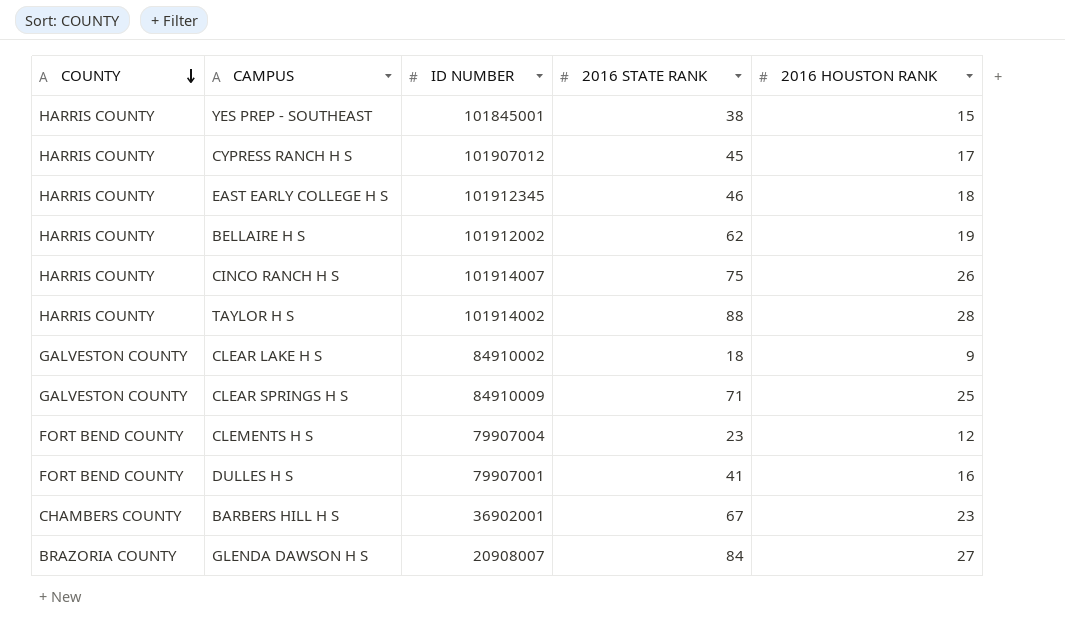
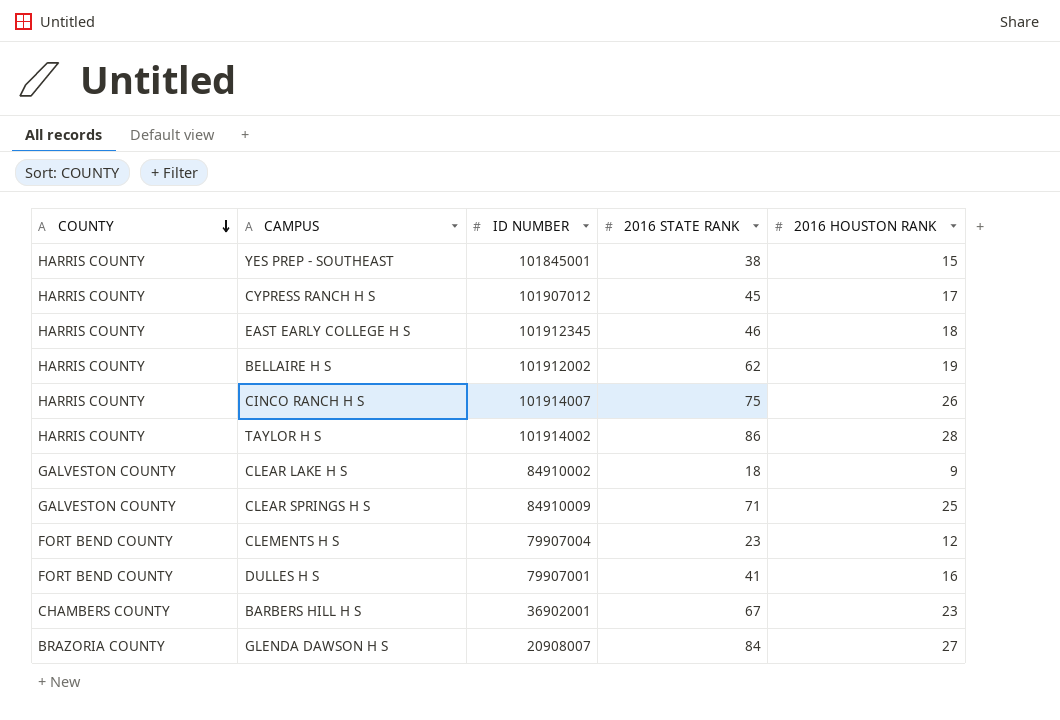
TAYLOR H S | 2016 STATE RANK: 88 -> 86

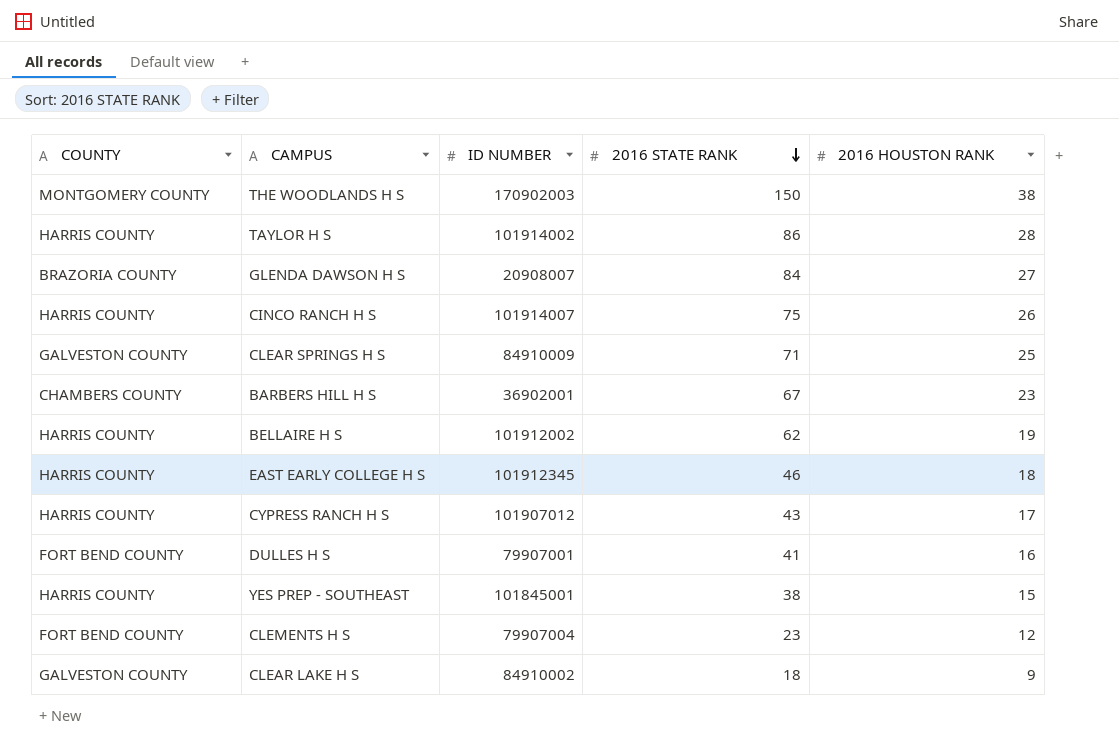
row order: COUNTY descending -> 2016 STATE RANK descending
row THE WOODLANDS H S: none -> MONTGOMERY COUNTY | 170902003 | 150 | 38
CYPRESS RANCH H S | 2016 STATE RANK: 45 -> 43

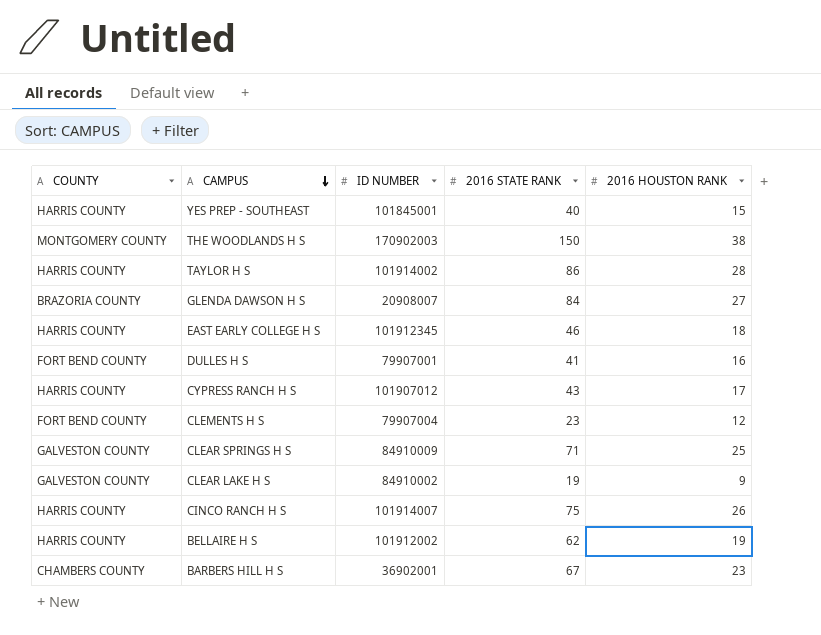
row order: 2016 STATE RANK descending -> CAMPUS descending
YES PREP - SOUTHEAST | 2016 STATE RANK: 38 -> 40
CLEAR LAKE H S | 2016 STATE RANK: 18 -> 19

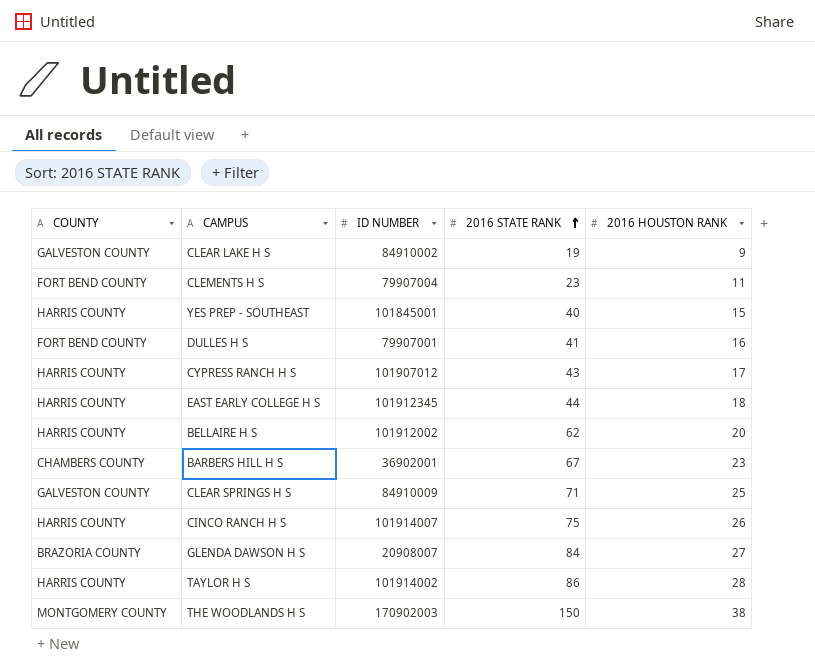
row order: CAMPUS descending -> 2016 STATE RANK ascending
CLEMENTS H S | 2016 HOUSTON RANK: 12 -> 11
EAST EARLY COLLEGE H S | 2016 STATE RANK: 46 -> 44
BELLAIRE H S | 2016 HOUSTON RANK: 19 -> 20

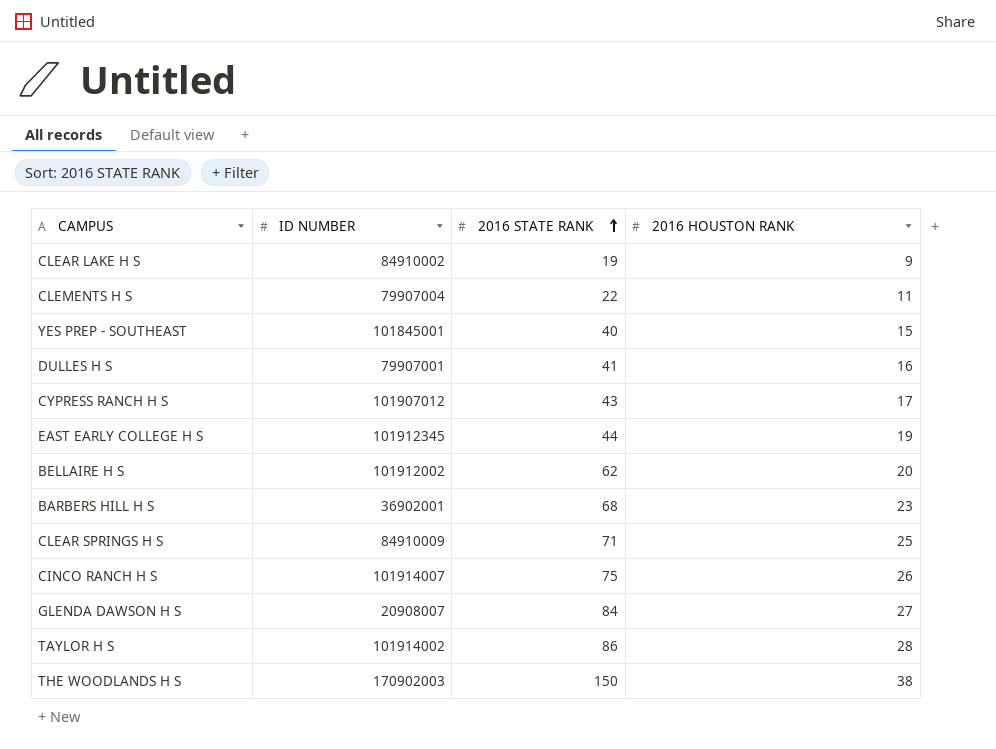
column COUNTY | position: 1 -> none
CLEMENTS H S | 2016 STATE RANK: 23 -> 22
EAST EARLY COLLEGE H S | 2016 HOUSTON RANK: 18 -> 19
BARBERS HILL H S | 2016 STATE RANK: 67 -> 68

